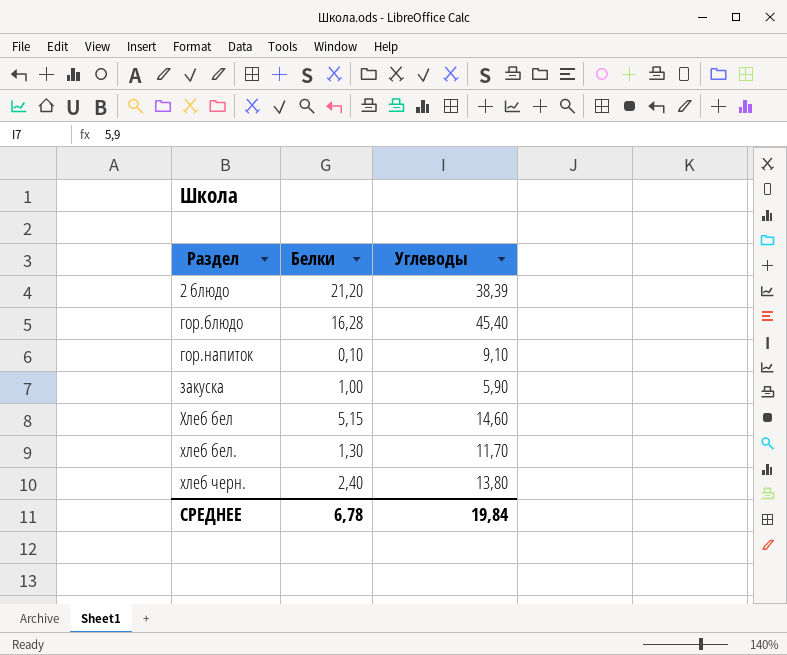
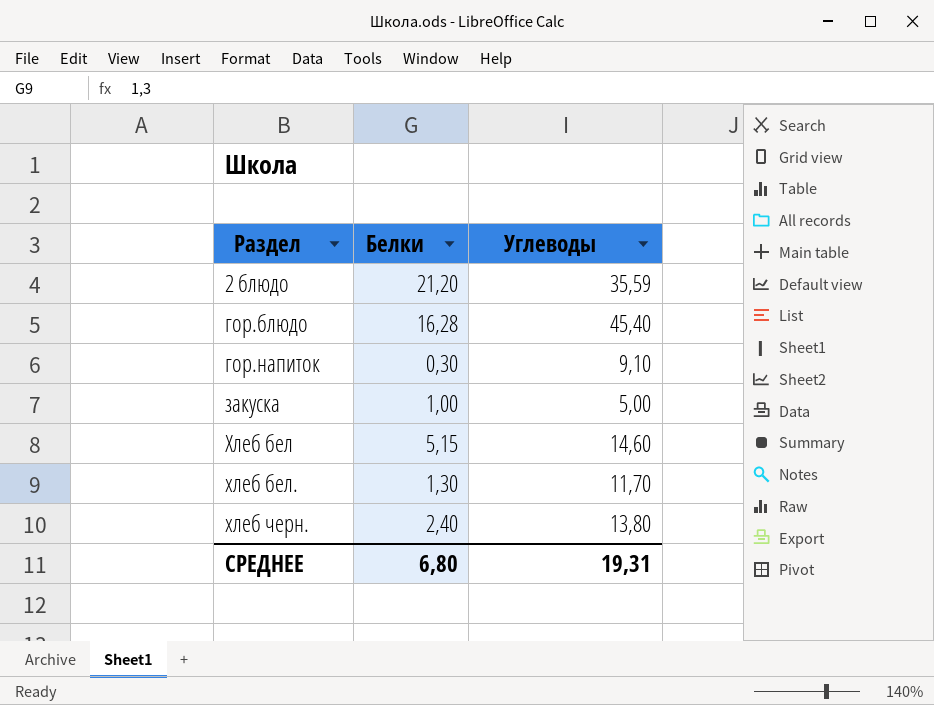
2 блюдо | Углеводы: 38,39 -> 35,59
гор.напиток | Белки: 0,10 -> 0,30
закуска | Углеводы: 5,90 -> 5,00
СРЕДНЕЕ | Белки: 6,78 -> 6,80
СРЕДНЕЕ | Углеводы: 19,84 -> 19,31

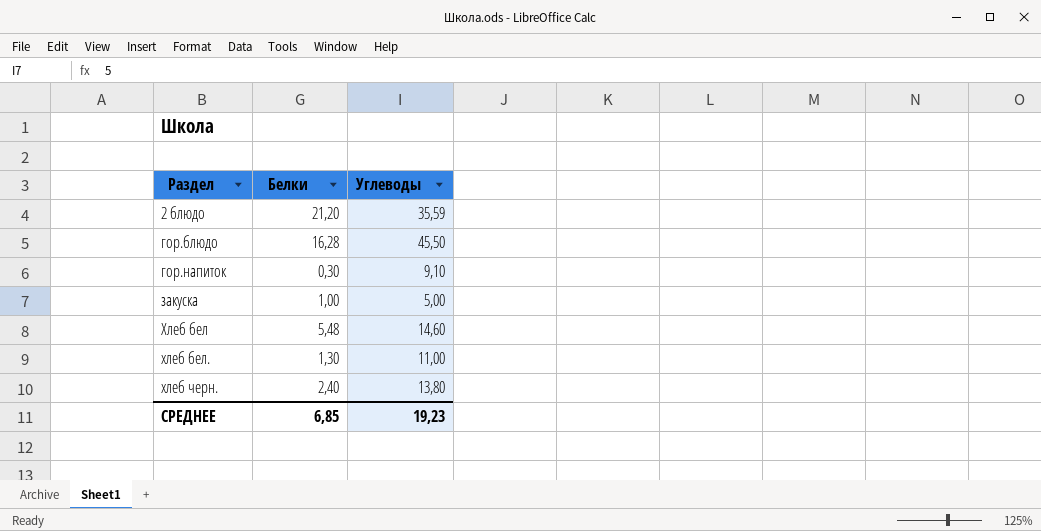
гор.блюдо | Углеводы: 45,40 -> 45,50
Хлеб бел | Белки: 5,15 -> 5,48
хлеб бел. | Углеводы: 11,70 -> 11,00
СРЕДНЕЕ | Белки: 6,80 -> 6,85
СРЕДНЕЕ | Углеводы: 19,31 -> 19,23

